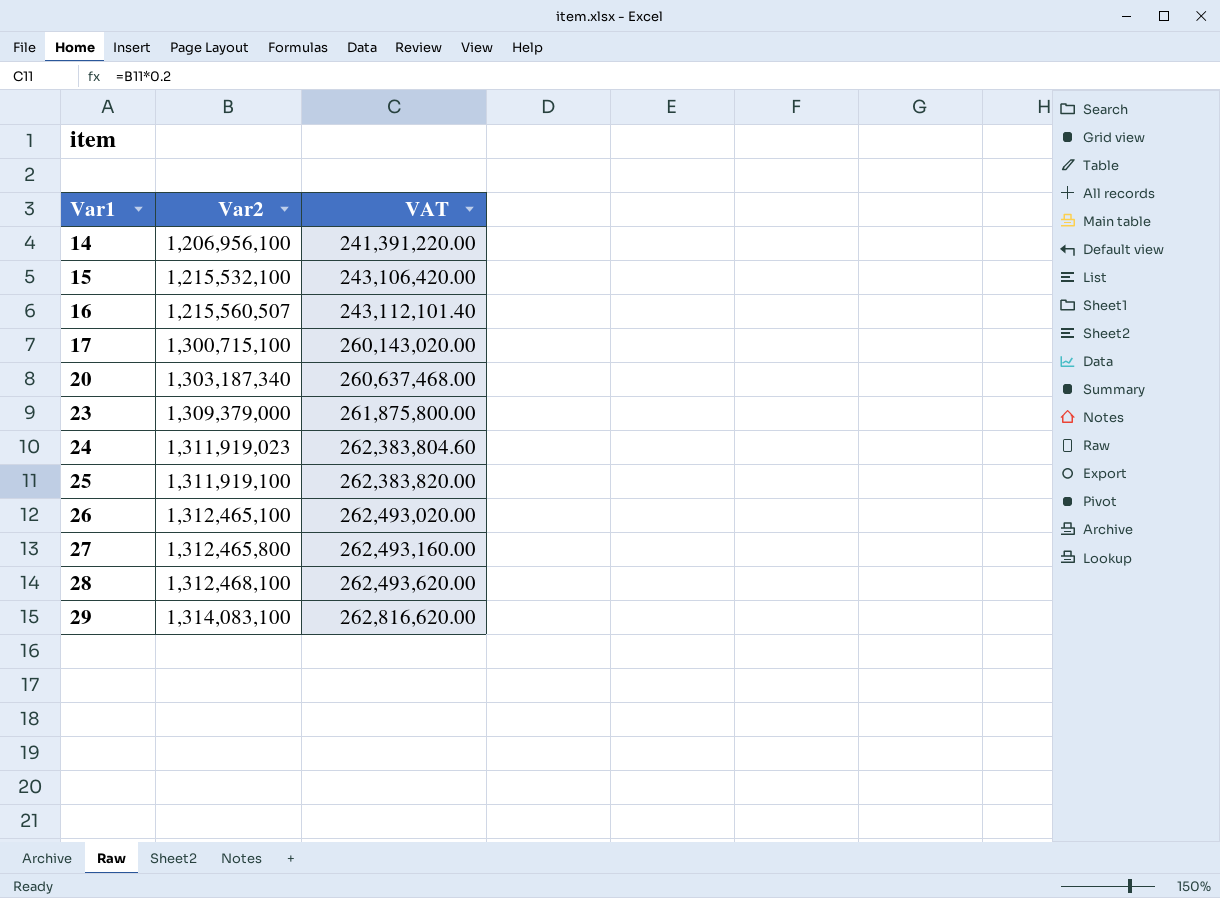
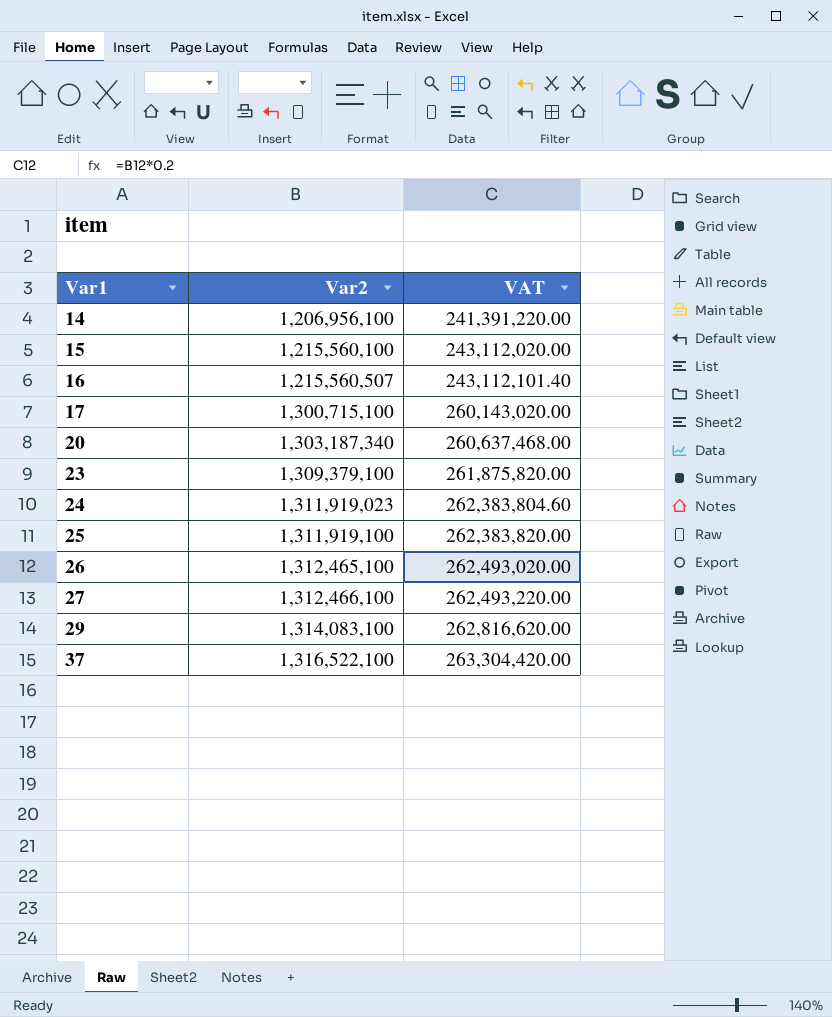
row 28: 1,312,468,100 | 262,493,620.00 -> none
15 | Var2: 1,215,532,100 -> 1,215,560,100
15 | VAT: 243,106,420.00 -> 243,112,020.00
23 | Var2: 1,309,379,000 -> 1,309,379,100
23 | VAT: 261,875,800.00 -> 261,875,820.00
27 | Var2: 1,312,465,800 -> 1,312,466,100
27 | VAT: 262,493,160.00 -> 262,493,220.00
row 37: none -> 1,316,522,100 | 263,304,420.00

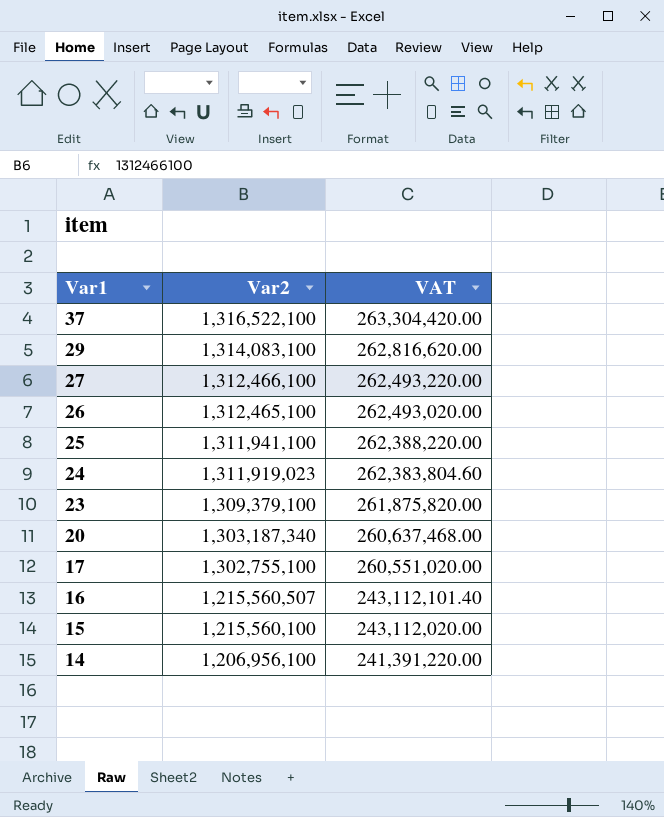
row order: Var1 ascending -> Var1 descending
25 | Var2: 1,311,919,100 -> 1,311,941,100
25 | VAT: 262,383,820.00 -> 262,388,220.00
17 | Var2: 1,300,715,100 -> 1,302,755,100
17 | VAT: 260,143,020.00 -> 260,551,020.00

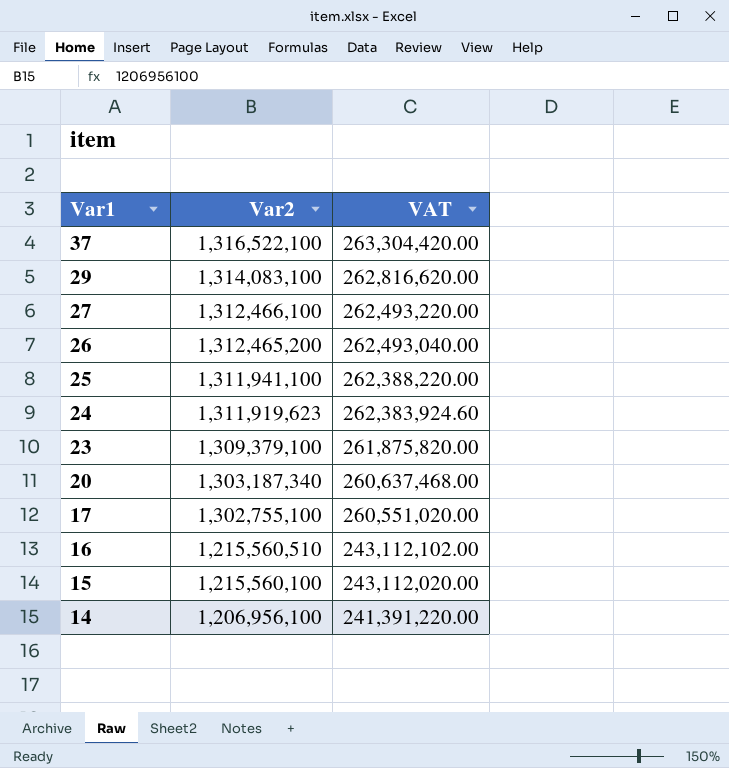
26 | Var2: 1,312,465,100 -> 1,312,465,200
26 | VAT: 262,493,020.00 -> 262,493,040.00
24 | Var2: 1,311,919,023 -> 1,311,919,623
24 | VAT: 262,383,804.60 -> 262,383,924.60
16 | Var2: 1,215,560,507 -> 1,215,560,510
16 | VAT: 243,112,101.40 -> 243,112,102.00

